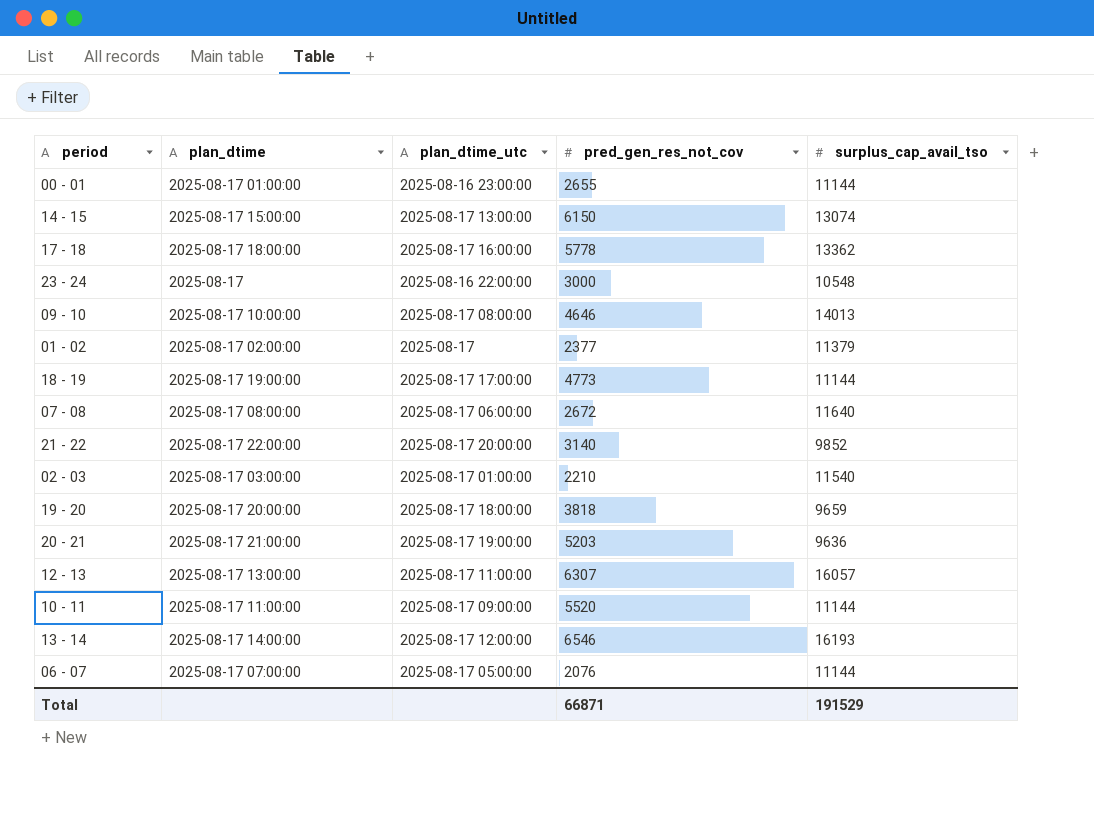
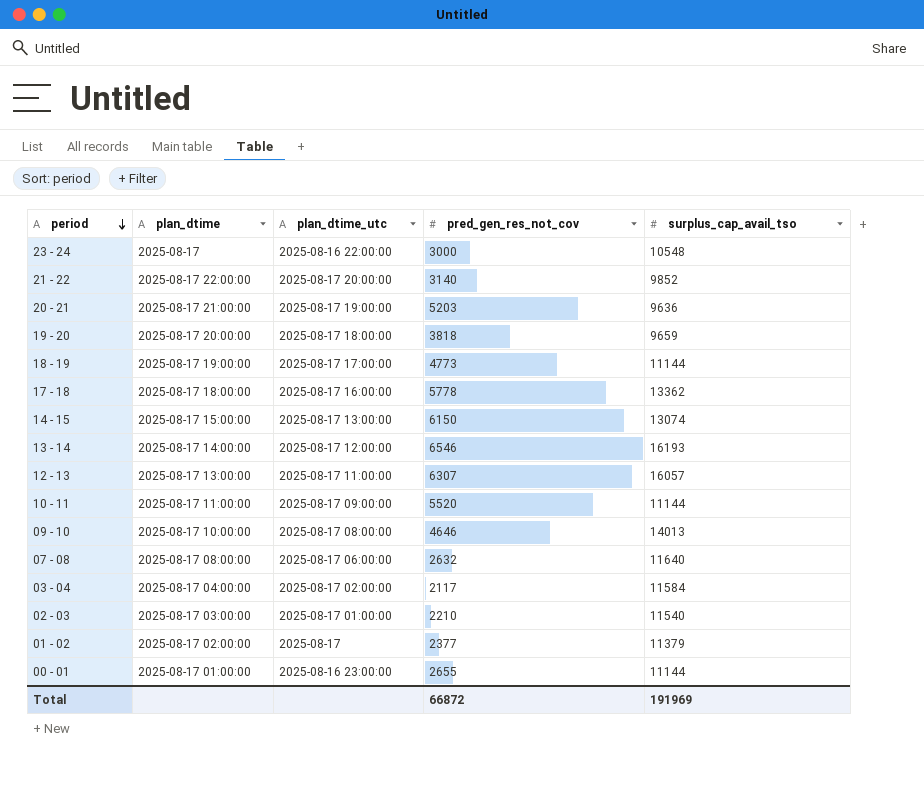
row order: none -> period descending
row 06 - 07: 2025-08-17 07:00:00 | 2025-08-17 05:00:00 | 2076 | 11144 -> none
07 - 08 | pred_gen_res_not_cov: 2672 -> 2632
row 03 - 04: none -> 2025-08-17 04:00:00 | 2025-08-17 02:00:00 | 2117 | 11584
Total | pred_gen_res_not_cov: 66871 -> 66872
Total | surplus_cap_avail_tso: 191529 -> 191969

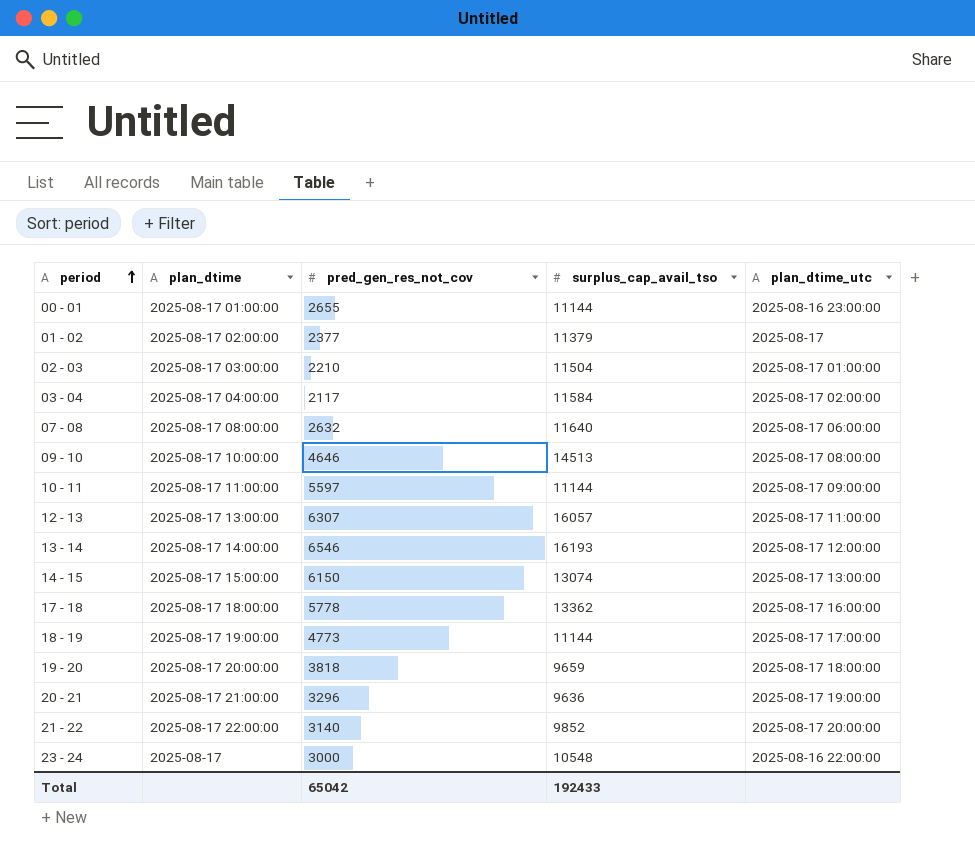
row order: period descending -> period ascending
column plan_dtime_utc | position: 3 -> 5
02 - 03 | surplus_cap_avail_tso: 11540 -> 11504
09 - 10 | surplus_cap_avail_tso: 14013 -> 14513
10 - 11 | pred_gen_res_not_cov: 5520 -> 5597
20 - 21 | pred_gen_res_not_cov: 5203 -> 3296
Total | pred_gen_res_not_cov: 66872 -> 65042
Total | surplus_cap_avail_tso: 191969 -> 192433

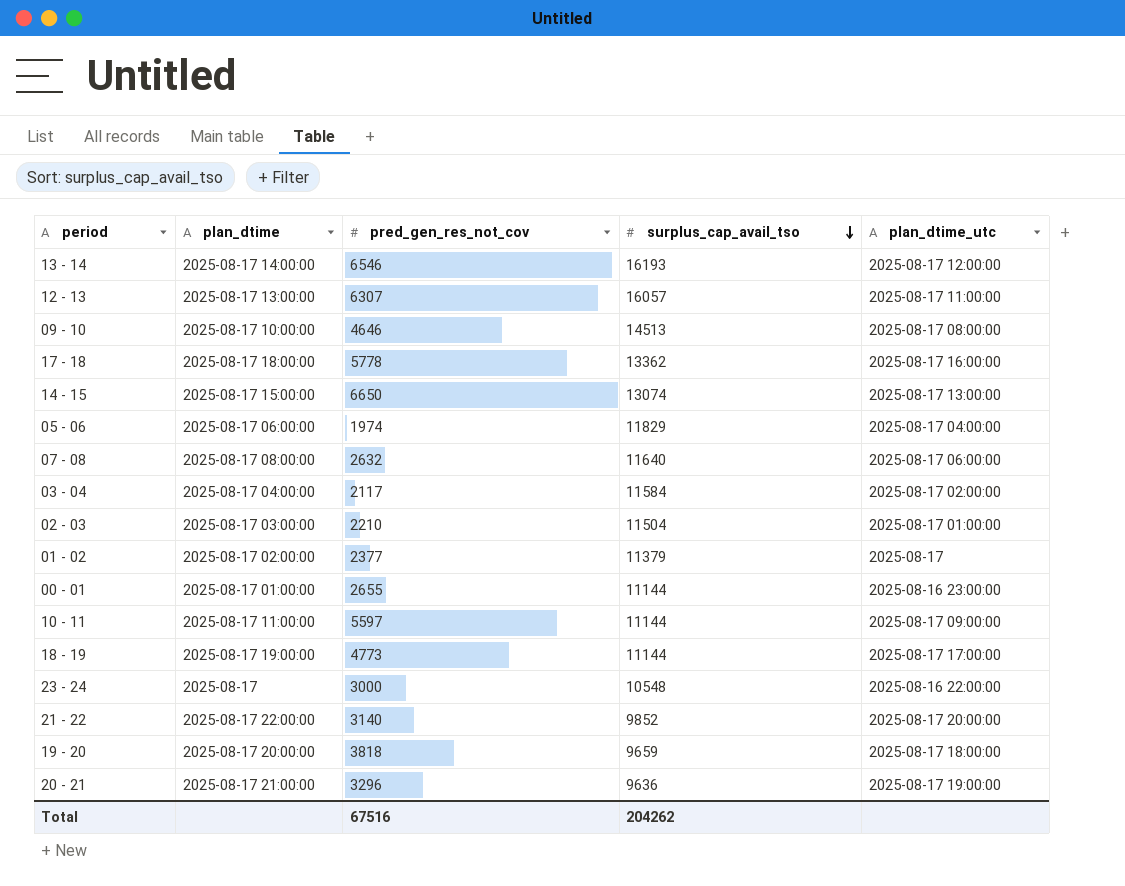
row order: period ascending -> surplus_cap_avail_tso descending
14 - 15 | pred_gen_res_not_cov: 6150 -> 6650
row 05 - 06: none -> 2025-08-17 06:00:00 | 1974 | 11829 | 2025-08-17 04:00:00
Total | pred_gen_res_not_cov: 65042 -> 67516
Total | surplus_cap_avail_tso: 192433 -> 204262

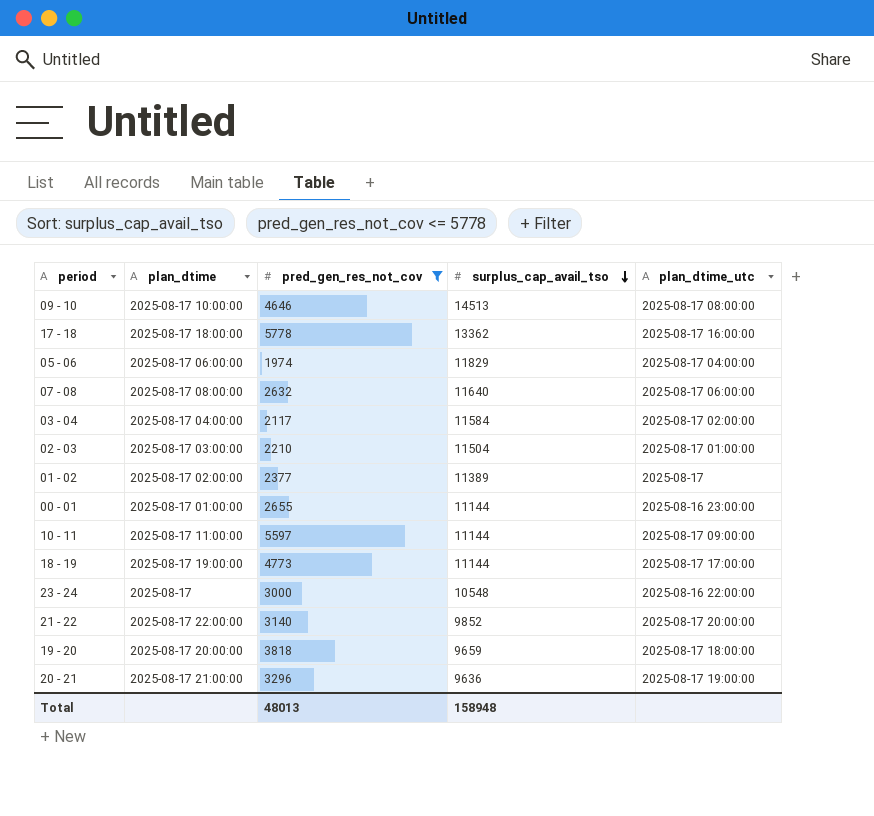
filter: none -> pred_gen_res_not_cov <= 5778
01 - 02 | surplus_cap_avail_tso: 11379 -> 11389
Total | pred_gen_res_not_cov: 67516 -> 48013
Total | surplus_cap_avail_tso: 204262 -> 158948

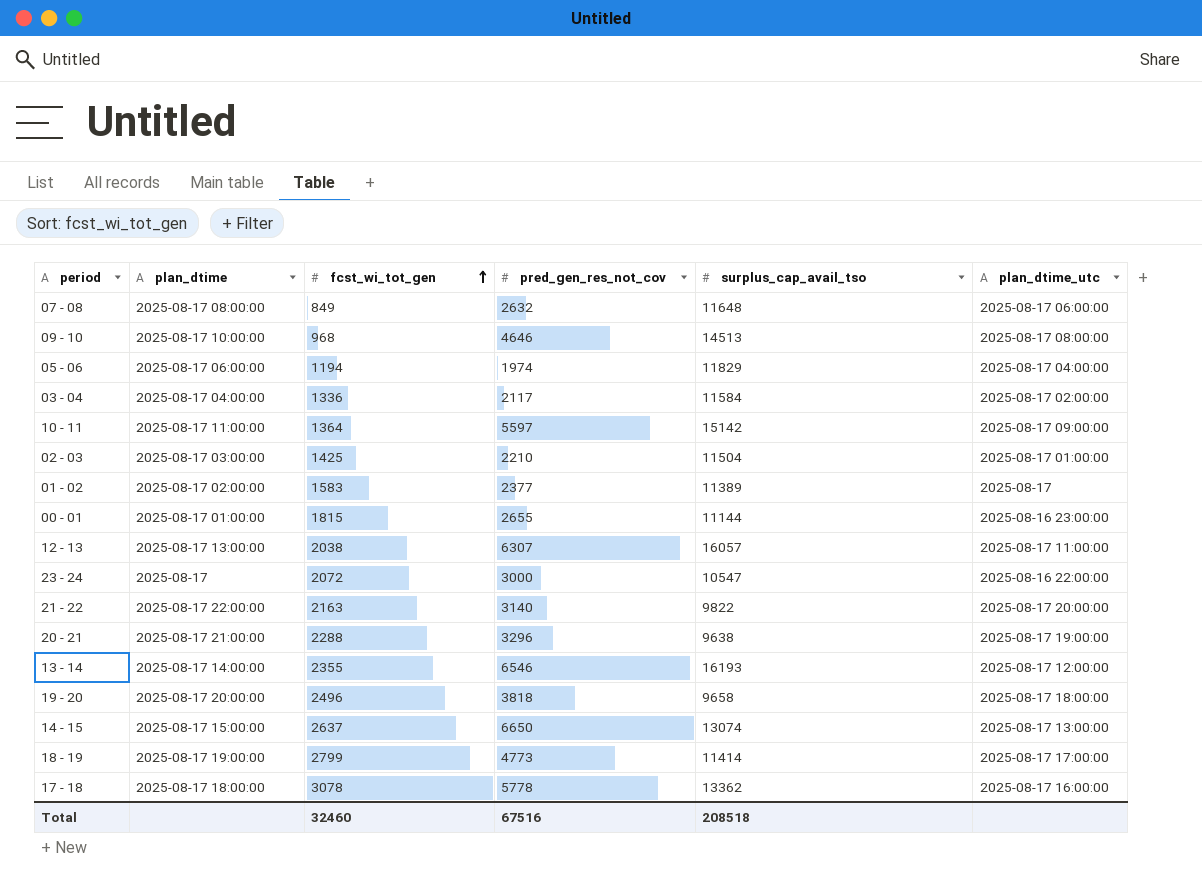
filter: pred_gen_res_not_cov <= 5778 -> none
row order: surplus_cap_avail_tso descending -> fcst_wi_tot_gen ascending
column fcst_wi_tot_gen | position: none -> 3
07 - 08 | surplus_cap_avail_tso: 11640 -> 11648
10 - 11 | surplus_cap_avail_tso: 11144 -> 15142
23 - 24 | surplus_cap_avail_tso: 10548 -> 10547
21 - 22 | surplus_cap_avail_tso: 9852 -> 9822
20 - 21 | surplus_cap_avail_tso: 9636 -> 9638
19 - 20 | surplus_cap_avail_tso: 9659 -> 9658
18 - 19 | surplus_cap_avail_tso: 11144 -> 11414
Total | pred_gen_res_not_cov: 48013 -> 67516
Total | surplus_cap_avail_tso: 158948 -> 208518

